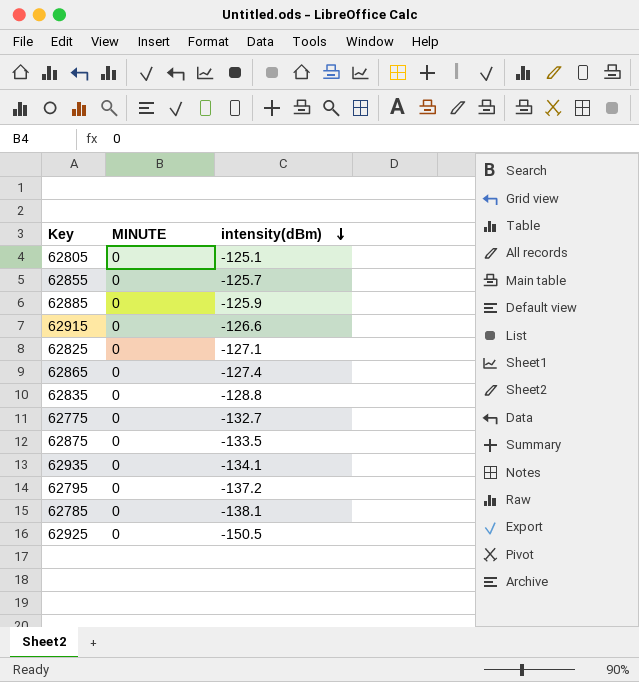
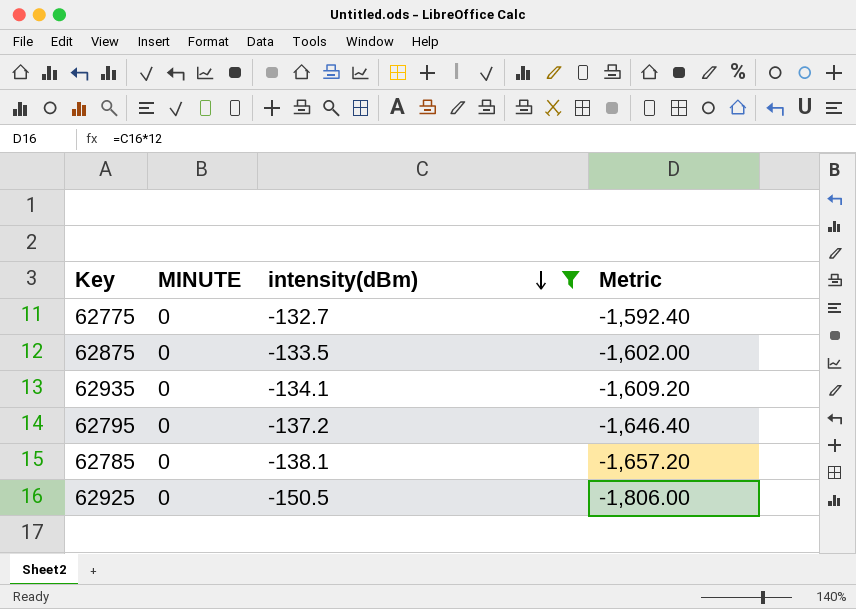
filter: none -> intensity(dBm) <= -132.7
column Metric | formula: none -> [intensity(dBm)] * 12

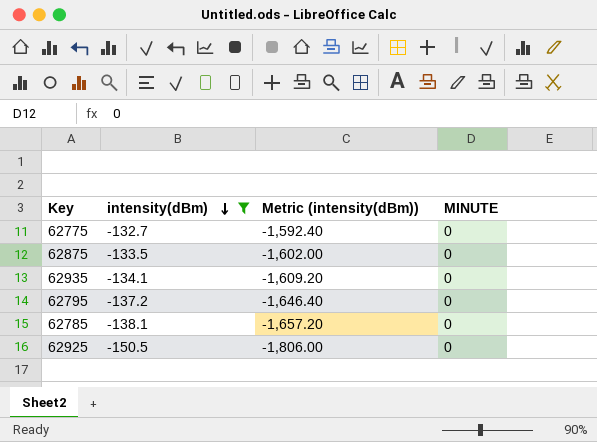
column name: Metric -> Metric (intensity(dBm))
column MINUTE | position: 2 -> 4

